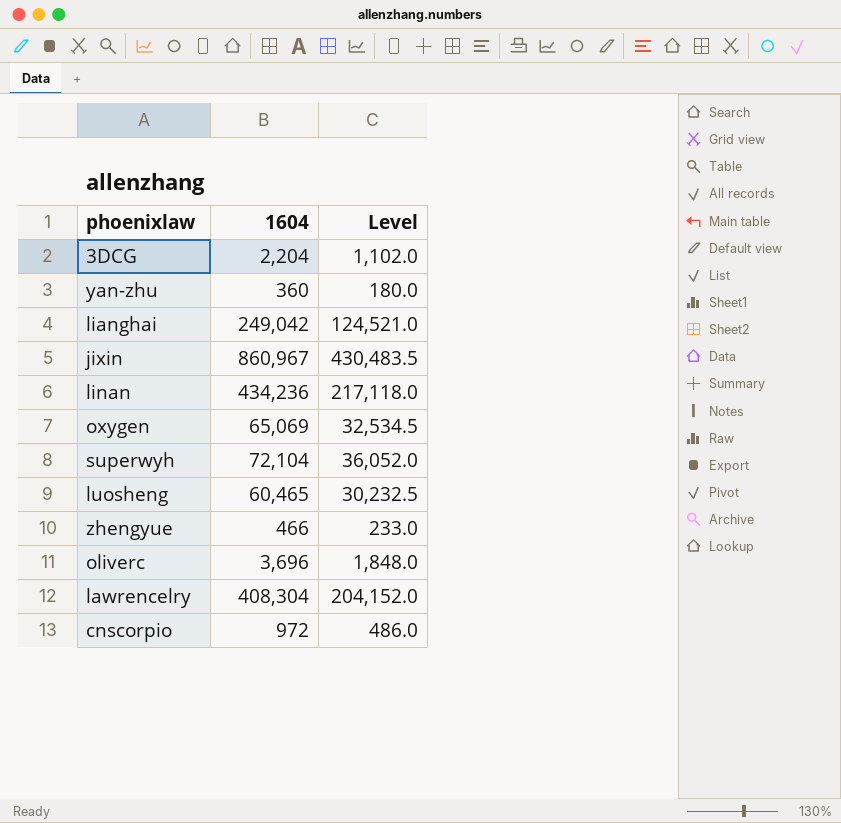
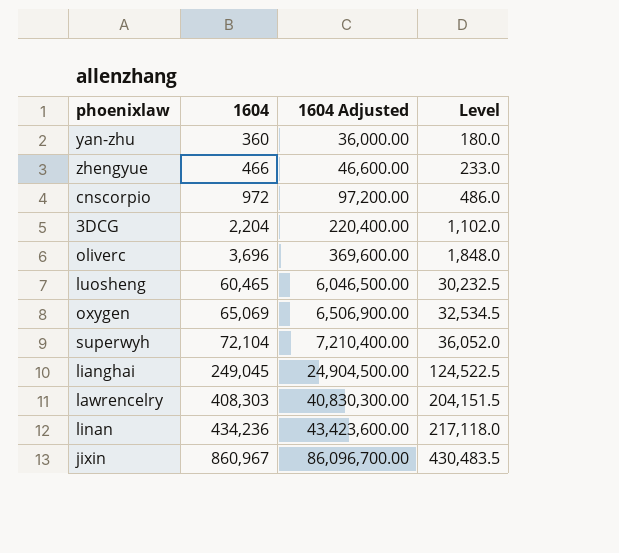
row order: none -> 1604 ascending
column 1604 Adjusted | formula: none -> [1604] * 100
lianghai | 1604: 249,042 -> 249,045
lianghai | Level: 124,521.0 -> 124,522.5
lawrencelry | 1604: 408,304 -> 408,303
lawrencelry | Level: 204,152.0 -> 204,151.5

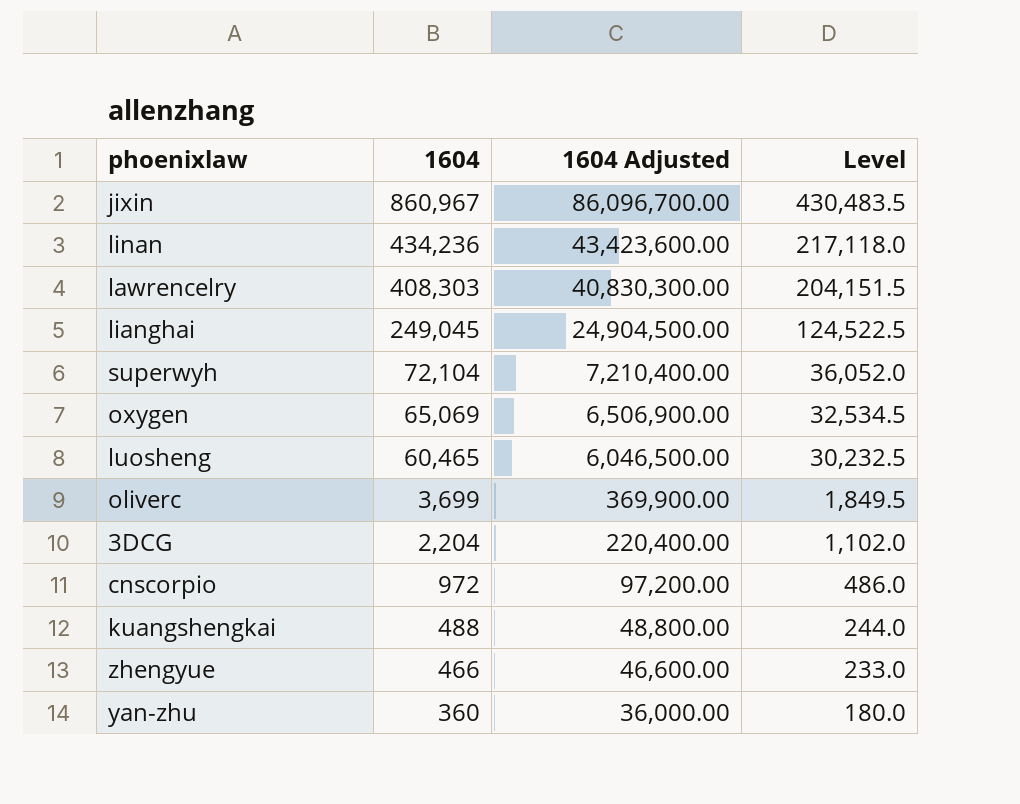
row order: 1604 ascending -> 1604 descending
oliverc | 1604: 3,696 -> 3,699
oliverc | 1604 Adjusted: 369,600.00 -> 369,900.00
oliverc | Level: 1,848.0 -> 1,849.5
row kuangshengkai: none -> 488 | 48,800.00 | 244.0

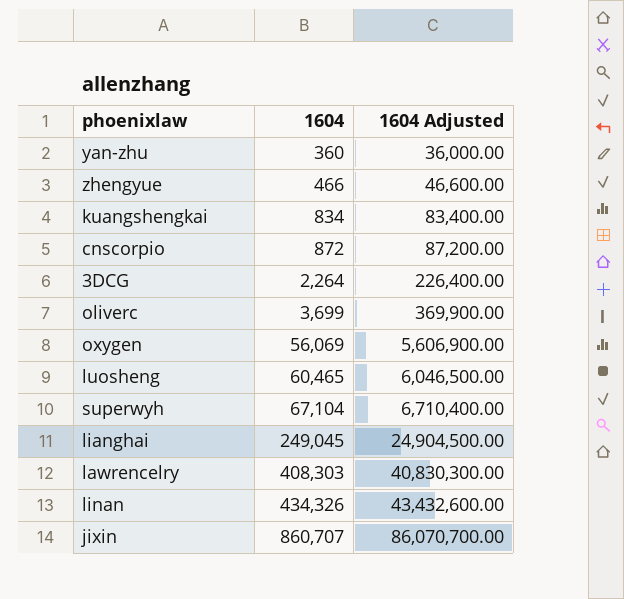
row order: 1604 descending -> 1604 ascending
column Level | formula: [1604] * 0.5 -> none
kuangshengkai | 1604: 488 -> 834
kuangshengkai | 1604 Adjusted: 48,800.00 -> 83,400.00
cnscorpio | 1604: 972 -> 872
cnscorpio | 1604 Adjusted: 97,200.00 -> 87,200.00
3DCG | 1604: 2,204 -> 2,264
3DCG | 1604 Adjusted: 220,400.00 -> 226,400.00
oxygen | 1604: 65,069 -> 56,069
oxygen | 1604 Adjusted: 6,506,900.00 -> 5,606,900.00
superwyh | 1604: 72,104 -> 67,104
superwyh | 1604 Adjusted: 7,210,400.00 -> 6,710,400.00
linan | 1604: 434,236 -> 434,326
linan | 1604 Adjusted: 43,423,600.00 -> 43,432,600.00
jixin | 1604: 860,967 -> 860,707
jixin | 1604 Adjusted: 86,096,700.00 -> 86,070,700.00

